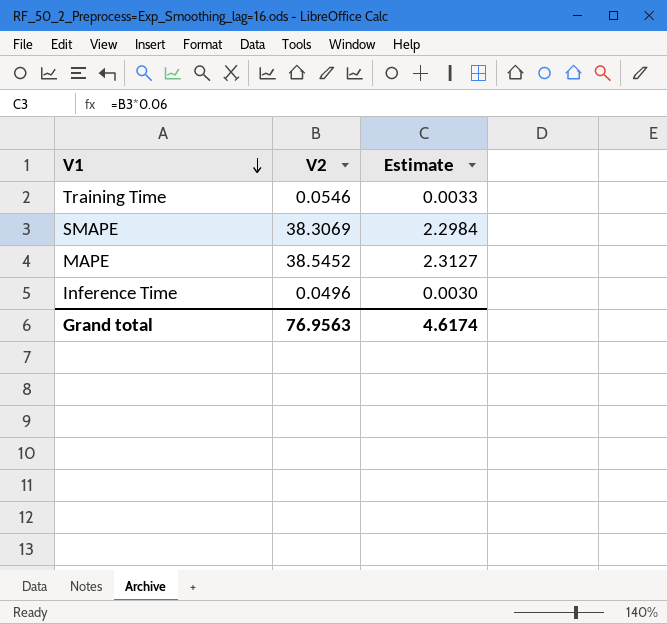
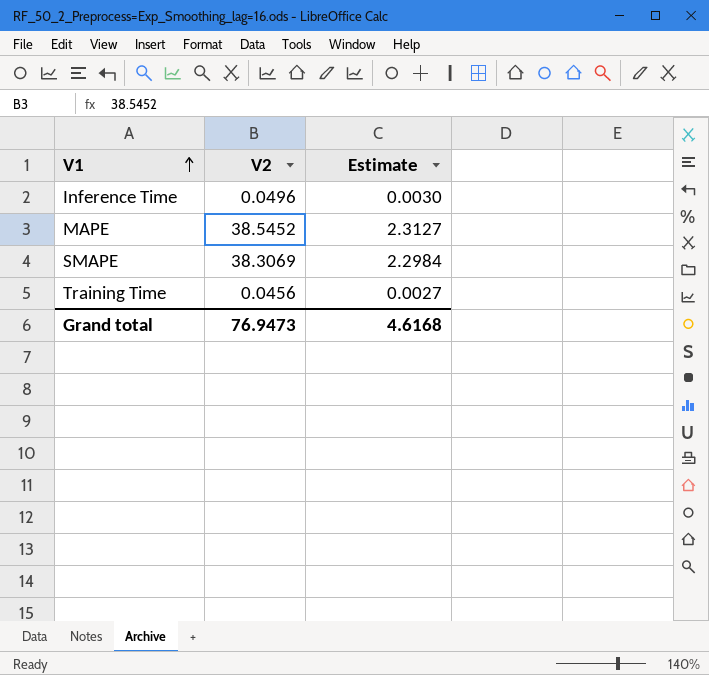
row order: V1 descending -> V1 ascending
Training Time | V2: 0.0546 -> 0.0456
Training Time | Estimate: 0.0033 -> 0.0027
Grand total | V2: 76.9563 -> 76.9473
Grand total | Estimate: 4.6174 -> 4.6168

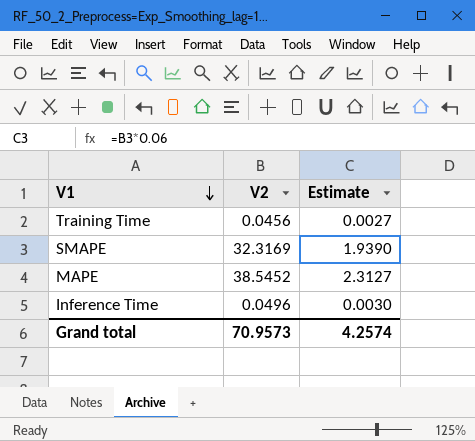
row order: V1 ascending -> V1 descending
SMAPE | V2: 38.3069 -> 32.3169
SMAPE | Estimate: 2.2984 -> 1.9390
Grand total | V2: 76.9473 -> 70.9573
Grand total | Estimate: 4.6168 -> 4.2574

